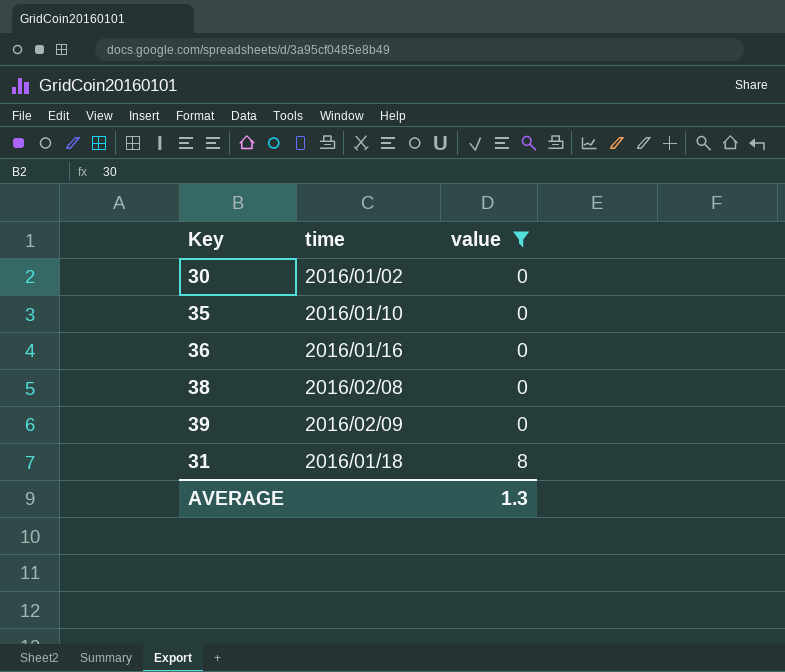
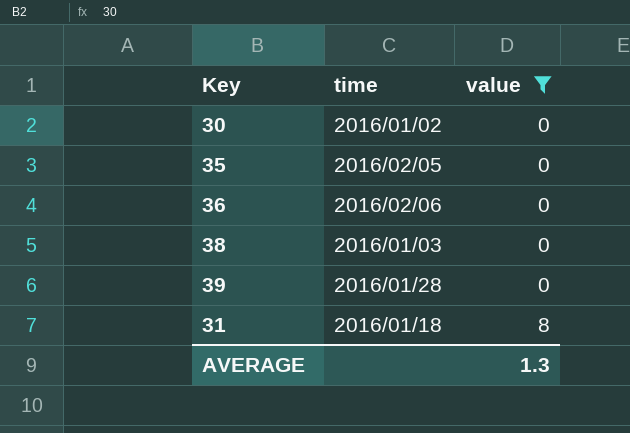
35 | time: 2016/01/10 -> 2016/02/05
36 | time: 2016/01/16 -> 2016/02/06
38 | time: 2016/02/08 -> 2016/01/03
39 | time: 2016/02/09 -> 2016/01/28

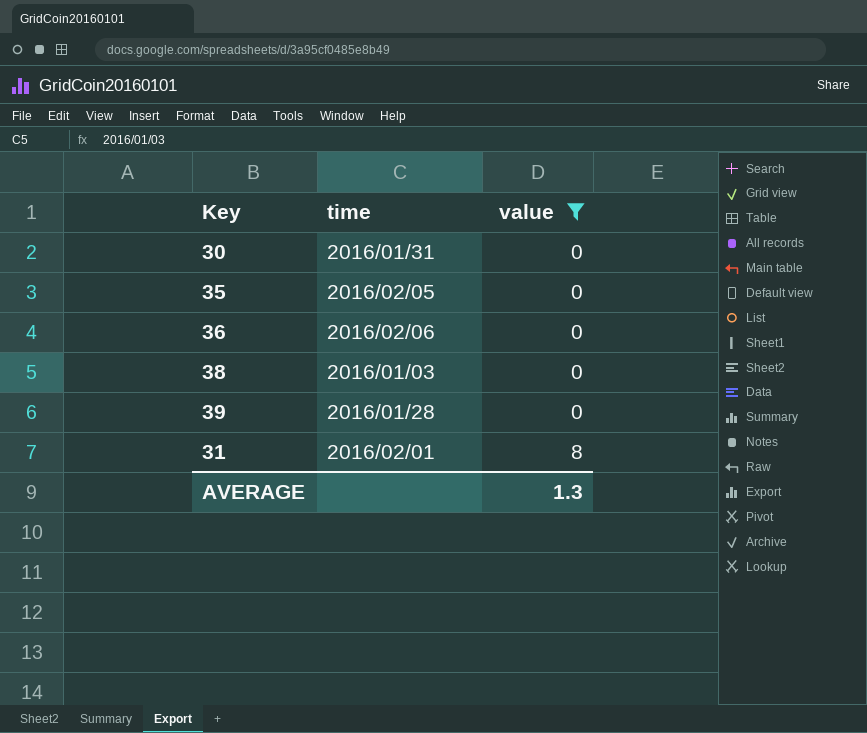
30 | time: 2016/01/02 -> 2016/01/31
31 | time: 2016/01/18 -> 2016/02/01

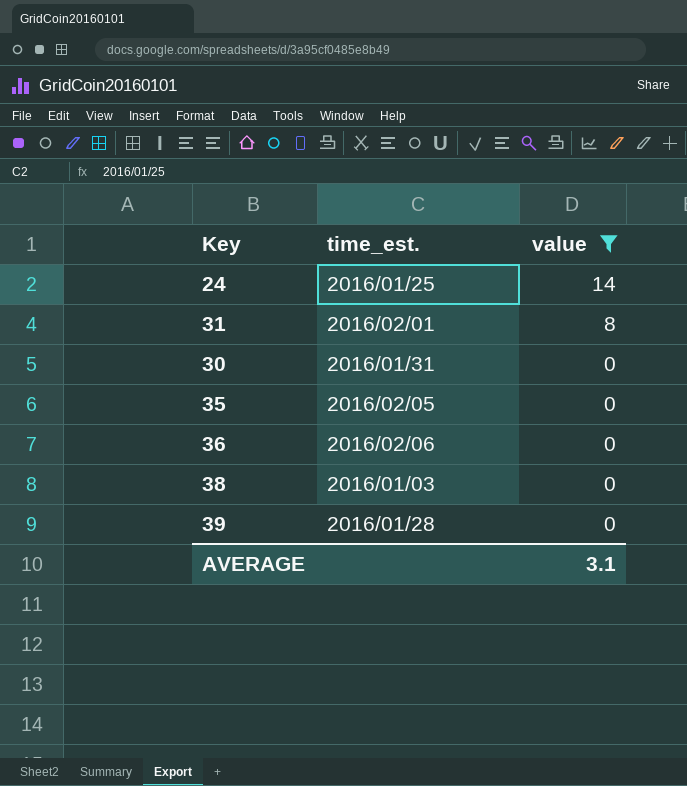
row order: value ascending -> value descending
column name: time -> time_est.
row 24: none -> 2016/01/25 | 14
AVERAGE | value: 1.3 -> 3.1

